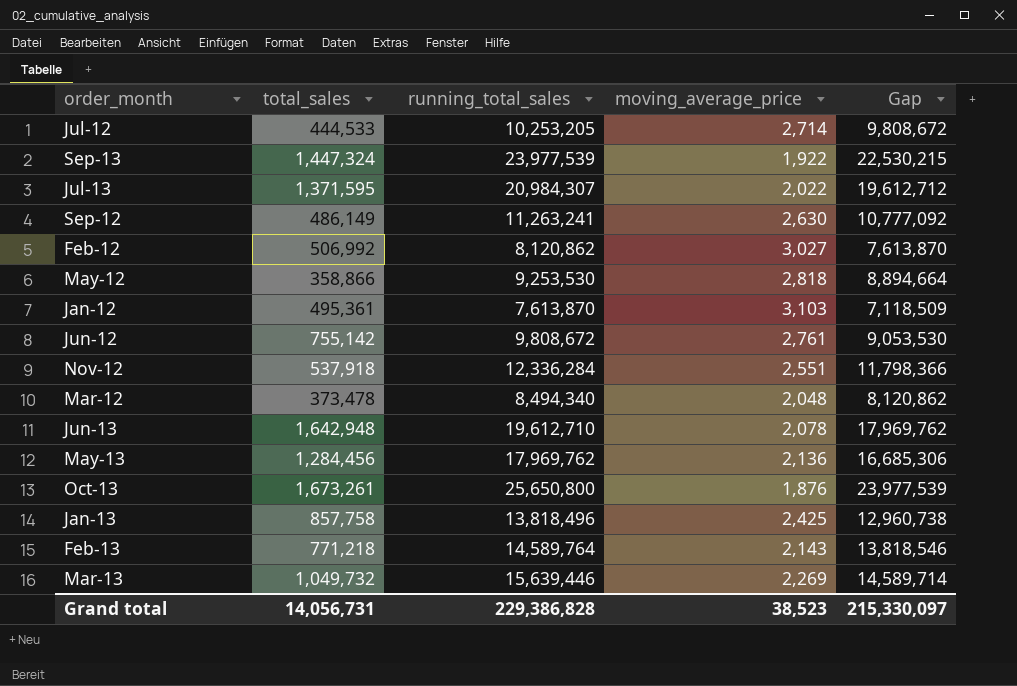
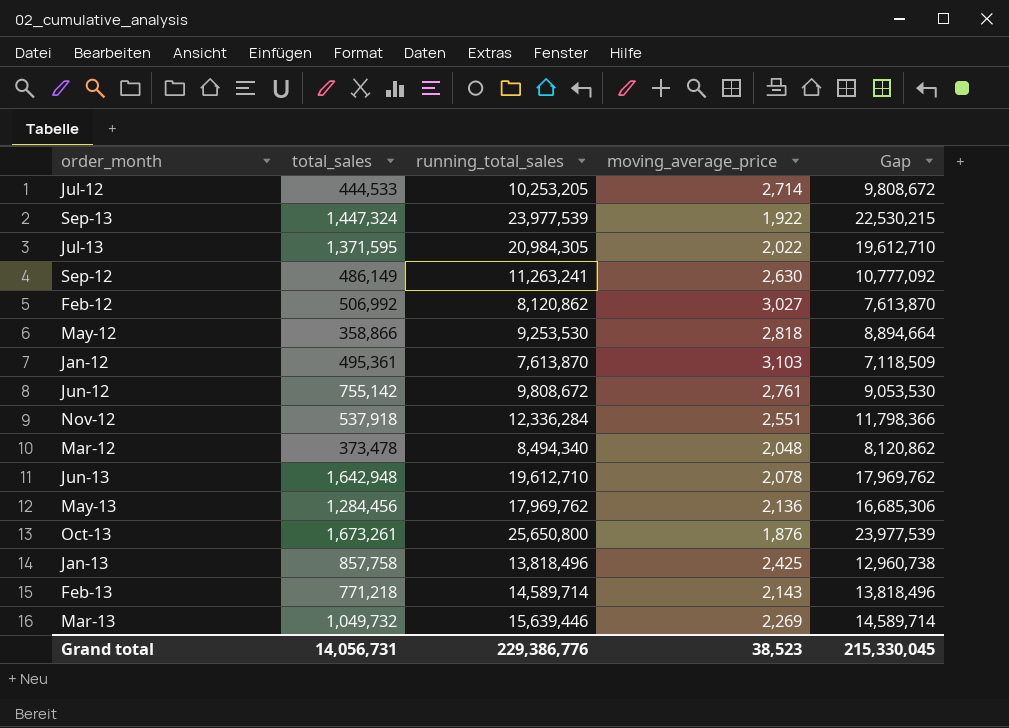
Jul-13 | running_total_sales: 20,984,307 -> 20,984,305
Jul-13 | Gap: 19,612,712 -> 19,612,710
Feb-13 | running_total_sales: 14,589,764 -> 14,589,714
Feb-13 | Gap: 13,818,546 -> 13,818,496
Grand total | running_total_sales: 229,386,828 -> 229,386,776
Grand total | Gap: 215,330,097 -> 215,330,045

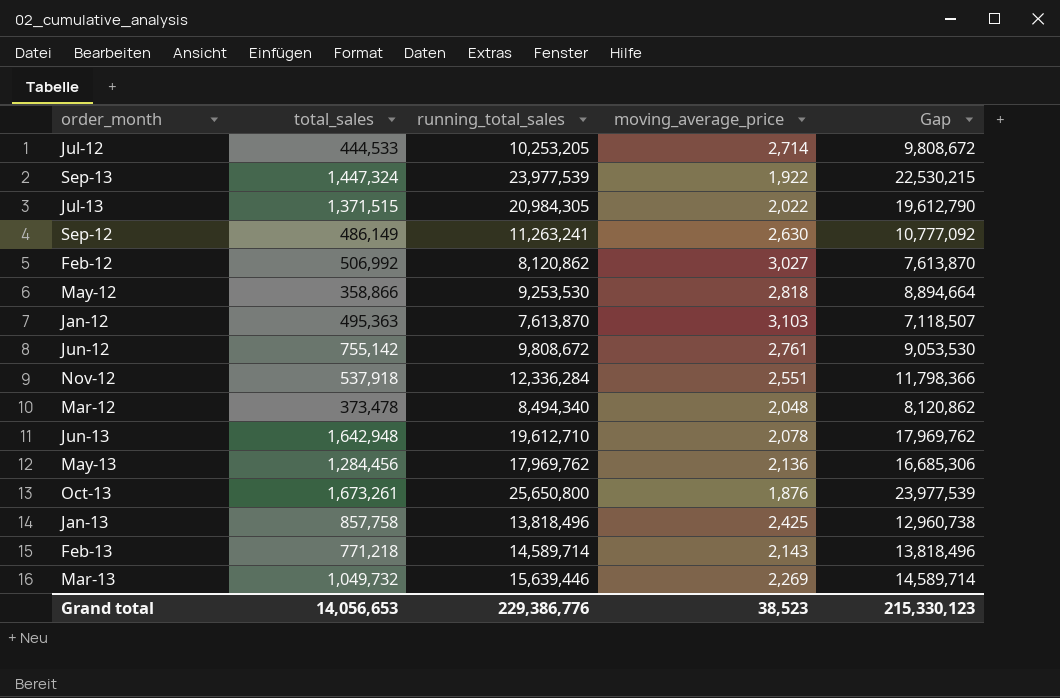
Jul-13 | total_sales: 1,371,595 -> 1,371,515
Jul-13 | Gap: 19,612,710 -> 19,612,790
Jan-12 | total_sales: 495,361 -> 495,363
Jan-12 | Gap: 7,118,509 -> 7,118,507
Grand total | total_sales: 14,056,731 -> 14,056,653
Grand total | Gap: 215,330,045 -> 215,330,123

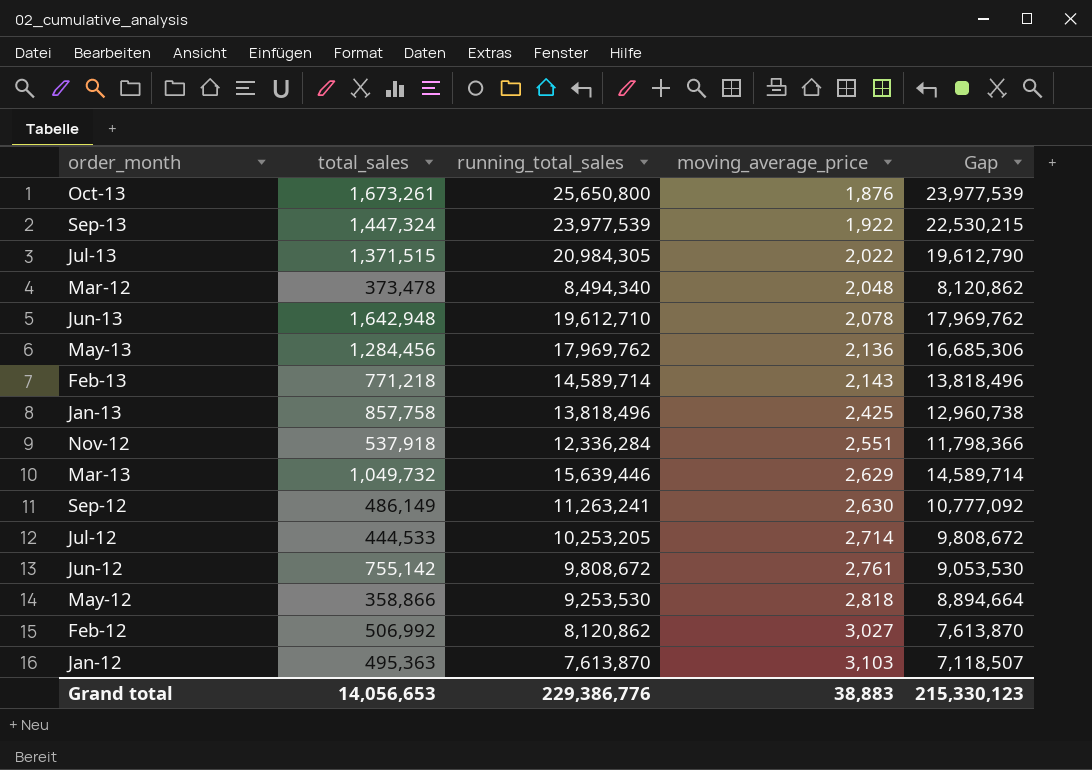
row order: none -> moving_average_price ascending
Mar-13 | moving_average_price: 2,269 -> 2,629
Grand total | moving_average_price: 38,523 -> 38,883

